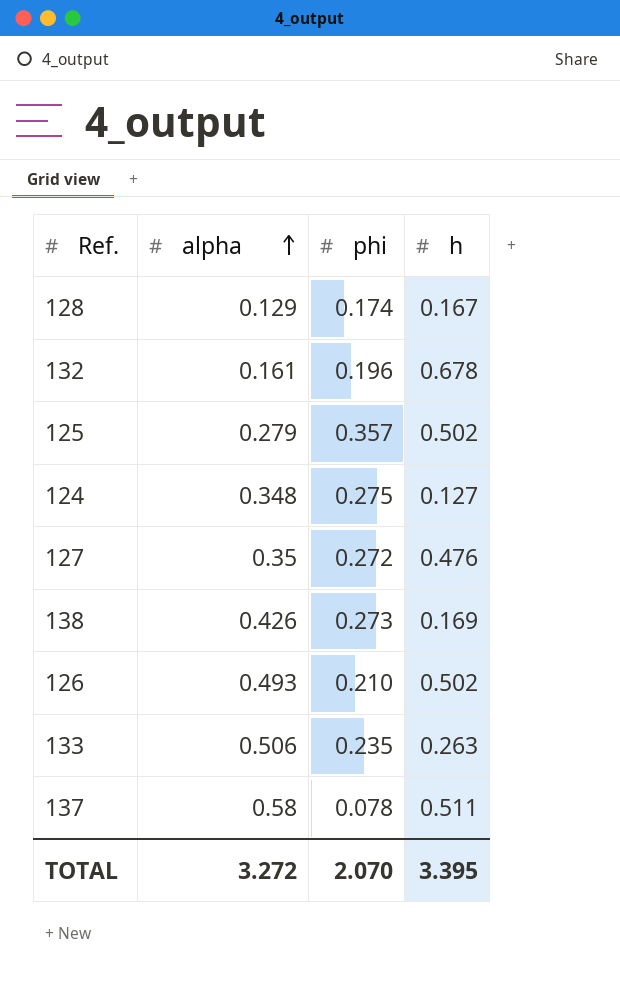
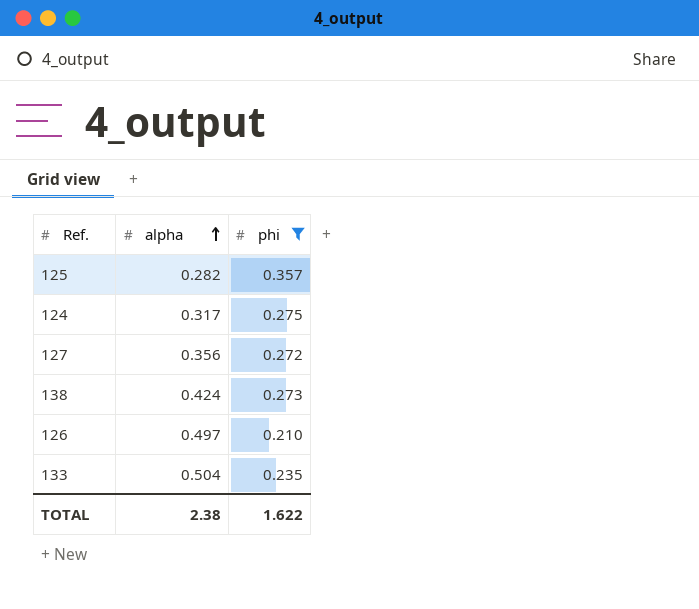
filter: none -> phi >= 0.210
column h | position: 4 -> none
125 | alpha: 0.279 -> 0.282
124 | alpha: 0.348 -> 0.317
127 | alpha: 0.35 -> 0.356
138 | alpha: 0.426 -> 0.424
126 | alpha: 0.493 -> 0.497
133 | alpha: 0.506 -> 0.504
TOTAL | alpha: 3.272 -> 2.38
TOTAL | phi: 2.070 -> 1.622

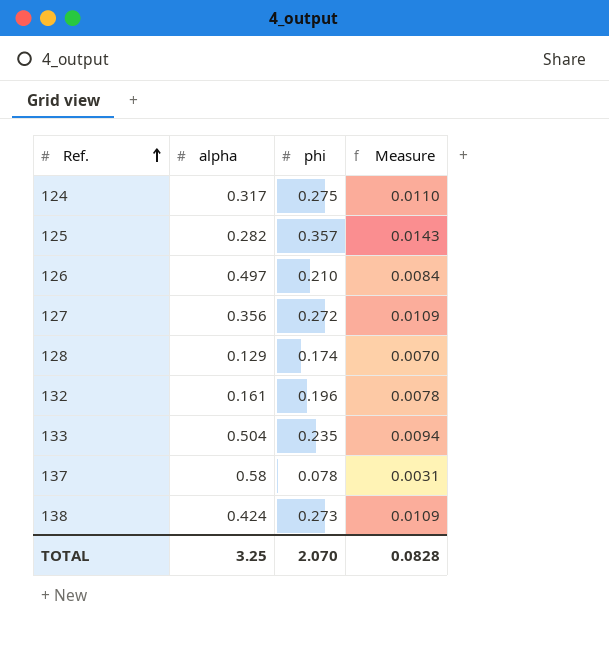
filter: phi >= 0.210 -> none
row order: alpha ascending -> Ref. ascending
column Measure | formula: none -> [phi] * 0.04
TOTAL | alpha: 2.38 -> 3.25
TOTAL | phi: 1.622 -> 2.070

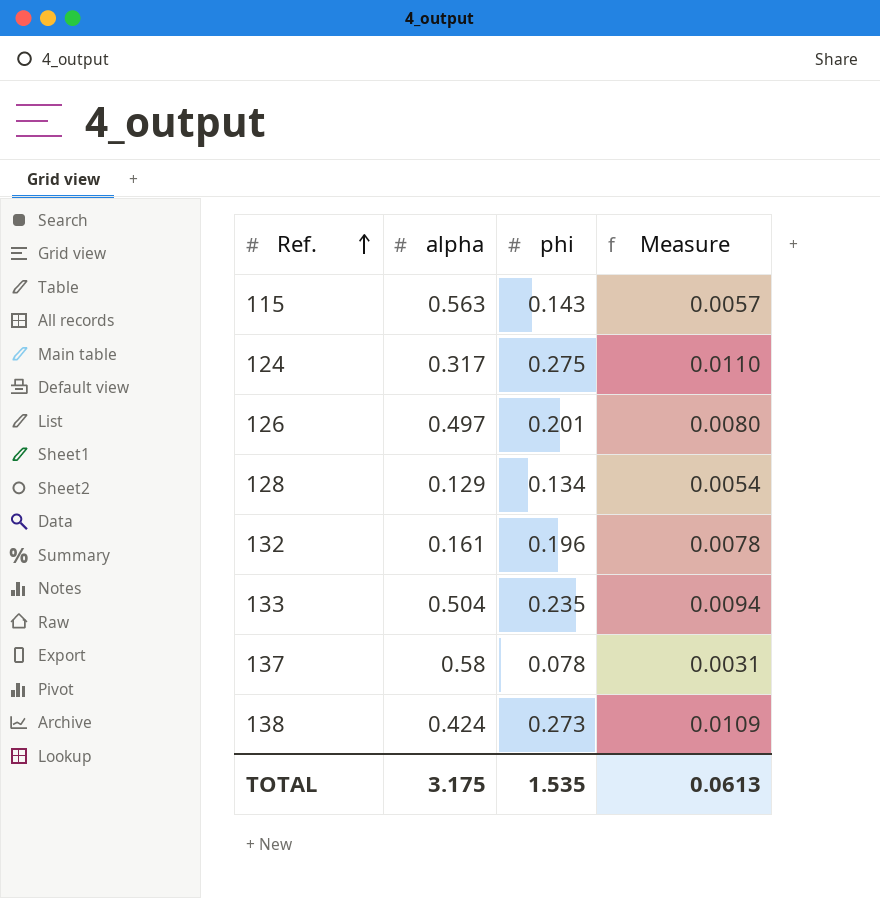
row 125: 0.282 | 0.357 | 0.0143 -> none
row 127: 0.356 | 0.272 | 0.0109 -> none
row 115: none -> 0.563 | 0.143 | 0.0057
126 | phi: 0.210 -> 0.201
126 | Measure: 0.0084 -> 0.0080
128 | phi: 0.174 -> 0.134
128 | Measure: 0.0070 -> 0.0054
TOTAL | alpha: 3.25 -> 3.175
TOTAL | phi: 2.070 -> 1.535
TOTAL | Measure: 0.0828 -> 0.0613

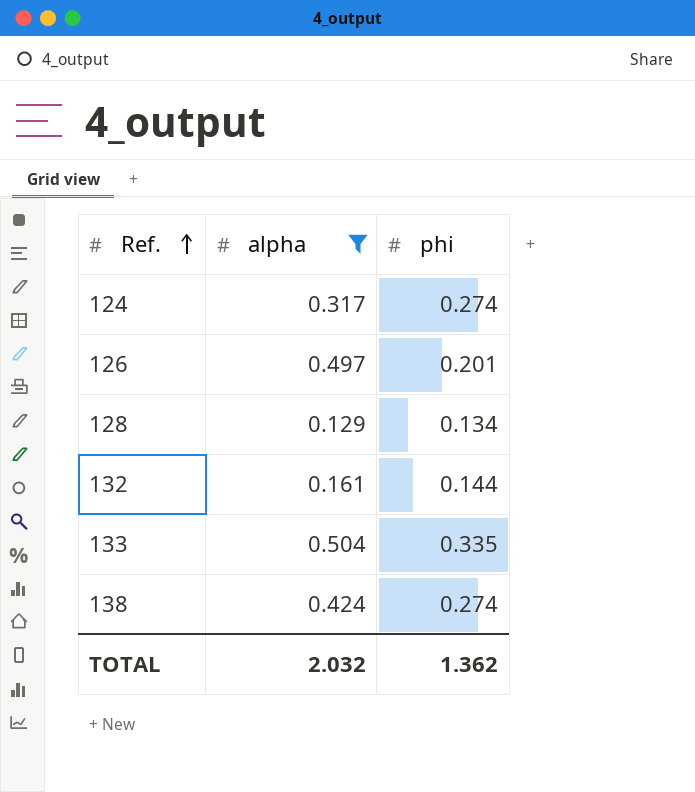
filter: none -> alpha <= 0.504
column Measure | formula: [phi] * 0.04 -> none
124 | phi: 0.275 -> 0.274
132 | phi: 0.196 -> 0.144
133 | phi: 0.235 -> 0.335
138 | phi: 0.273 -> 0.274
TOTAL | alpha: 3.175 -> 2.032
TOTAL | phi: 1.535 -> 1.362

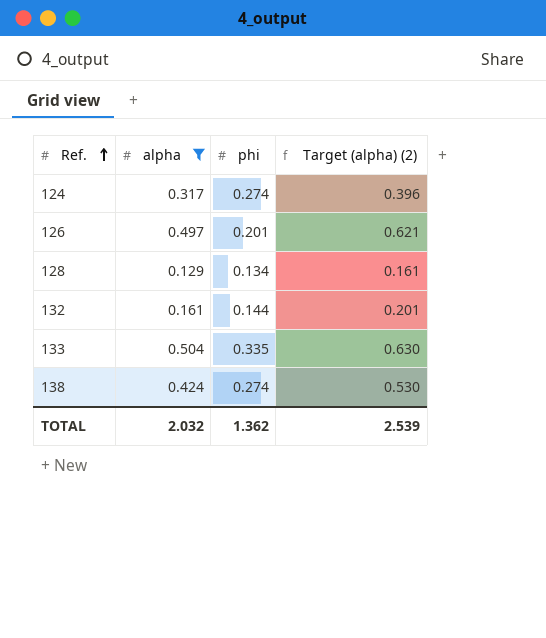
column Target (alpha) (2) | formula: none -> [alpha] * 1.25

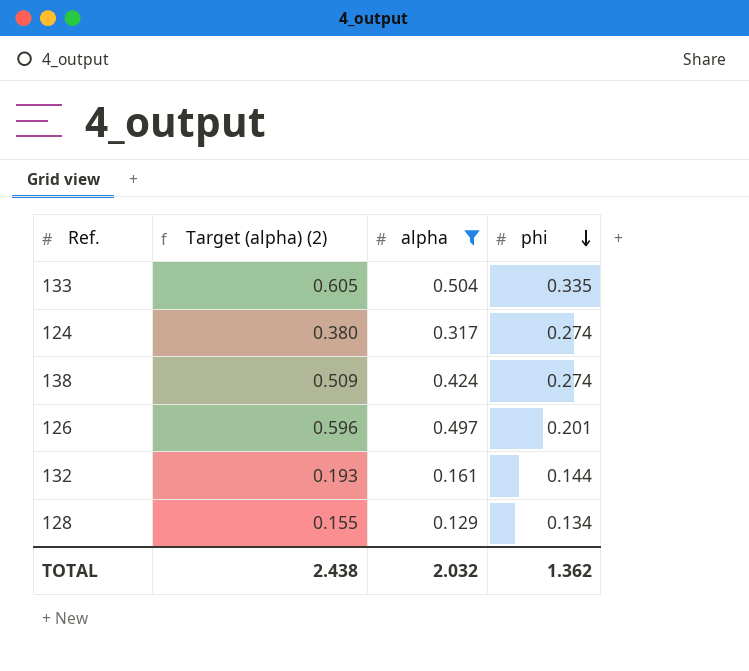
row order: Ref. ascending -> phi descending
column Target (alpha) (2) | formula: [alpha] * 1.25 -> [alpha] * 1.2
column Target (alpha) (2) | position: 4 -> 2
TOTAL | Target (alpha) (2): 2.539 -> 2.438

